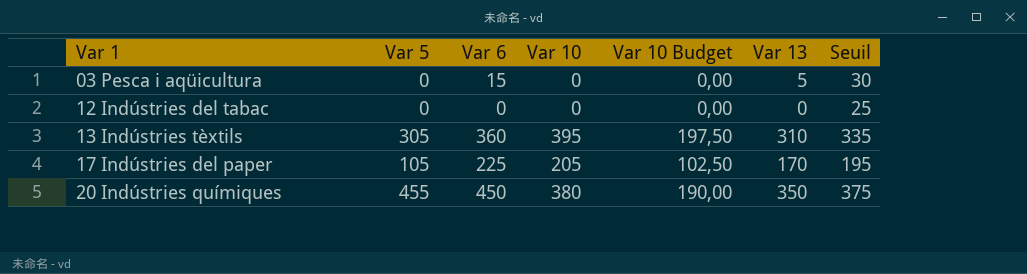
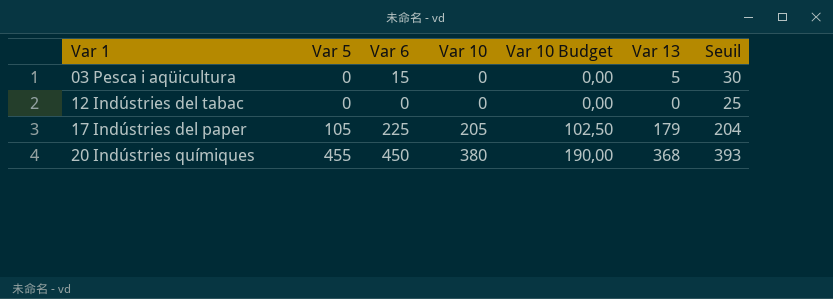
row 13 Indústries tèxtils: 305 | 360 | 395 | 197,50 | 310 | 335 -> none
17 Indústries del paper | Var 13: 170 -> 179
17 Indústries del paper | Seuil: 195 -> 204
20 Indústries químiques | Var 13: 350 -> 368
20 Indústries químiques | Seuil: 375 -> 393

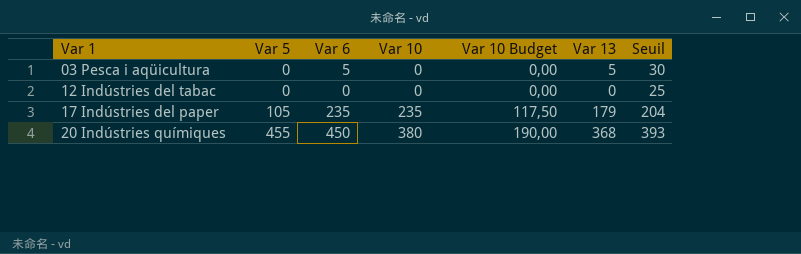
03 Pesca i aqüicultura | Var 6: 15 -> 5
17 Indústries del paper | Var 6: 225 -> 235
17 Indústries del paper | Var 10: 205 -> 235
17 Indústries del paper | Var 10 Budget: 102,50 -> 117,50

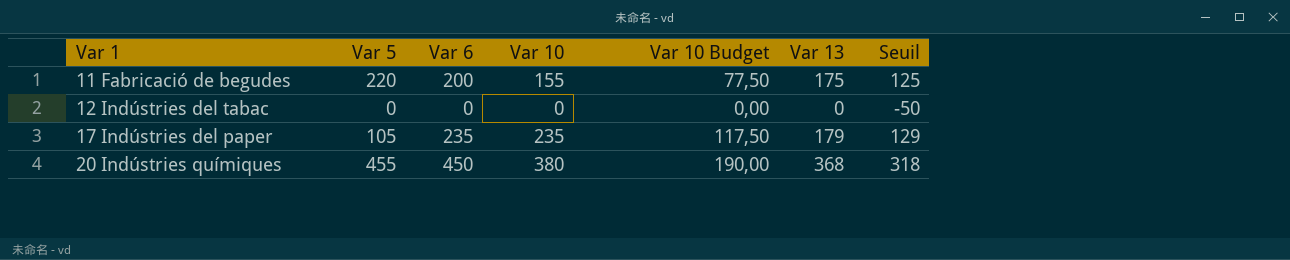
column Seuil | formula: [Var 13] + 25 -> [Var 13] - 50
row 03 Pesca i aqüicultura: 0 | 5 | 0 | 0,00 | 5 | 30 -> none
row 11 Fabricació de begudes: none -> 220 | 200 | 155 | 77,50 | 175 | 125

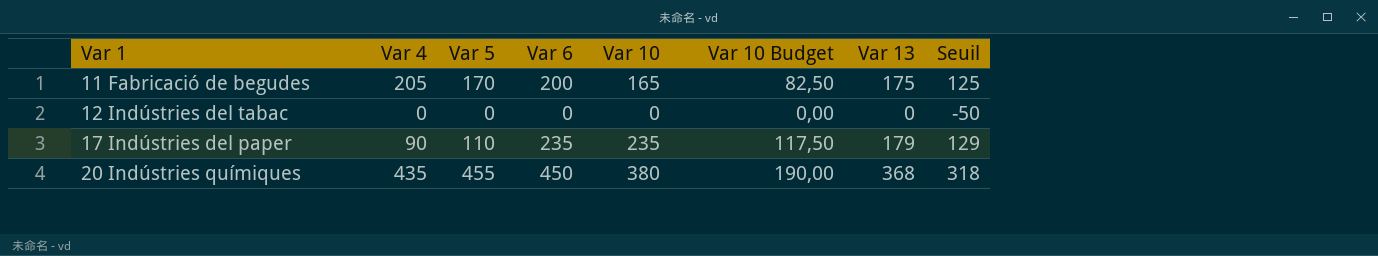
column Var 4 | position: none -> 2
11 Fabricació de begudes | Var 5: 220 -> 170
11 Fabricació de begudes | Var 10: 155 -> 165
11 Fabricació de begudes | Var 10 Budget: 77,50 -> 82,50
17 Indústries del paper | Var 5: 105 -> 110

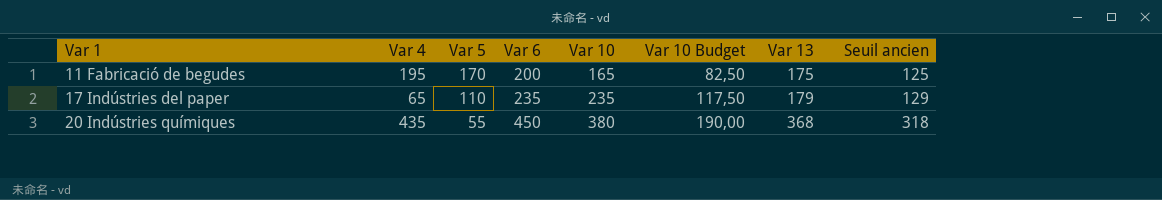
column name: Seuil -> Seuil ancien
row 12 Indústries del tabac: 0 | 0 | 0 | 0 | 0,00 | 0 | -50 -> none
11 Fabricació de begudes | Var 4: 205 -> 195
17 Indústries del paper | Var 4: 90 -> 65
20 Indústries químiques | Var 5: 455 -> 55

